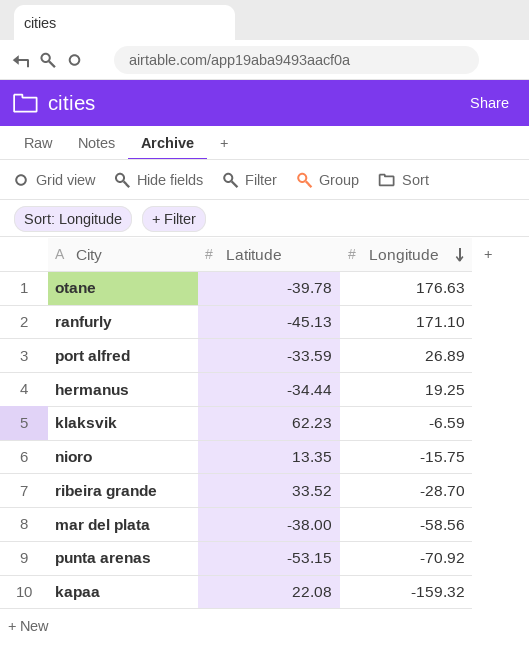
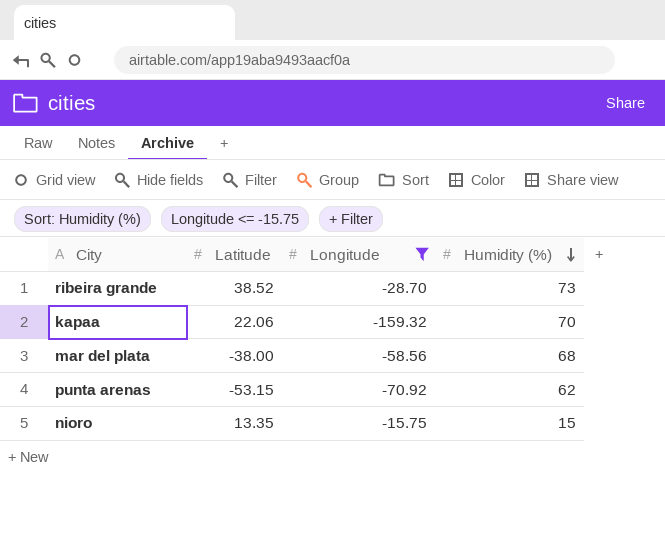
filter: none -> Longitude <= -15.75
row order: Longitude descending -> Humidity (%) descending
column Humidity (%) | position: none -> 4
ribeira grande | Latitude: 33.52 -> 38.52
kapaa | Latitude: 22.08 -> 22.06

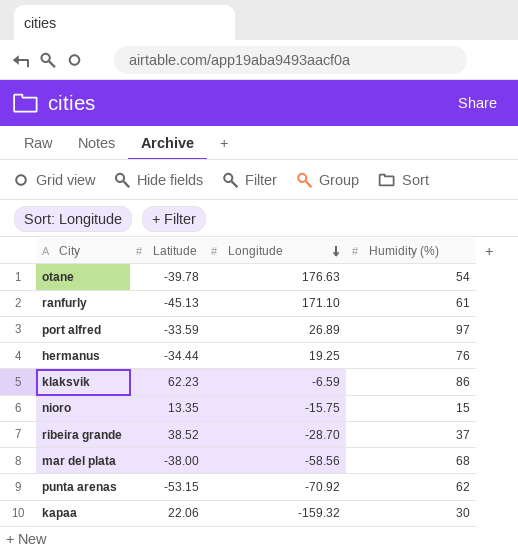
filter: Longitude <= -15.75 -> none
row order: Humidity (%) descending -> Longitude descending
ribeira grande | Humidity (%): 73 -> 37
kapaa | Humidity (%): 70 -> 30

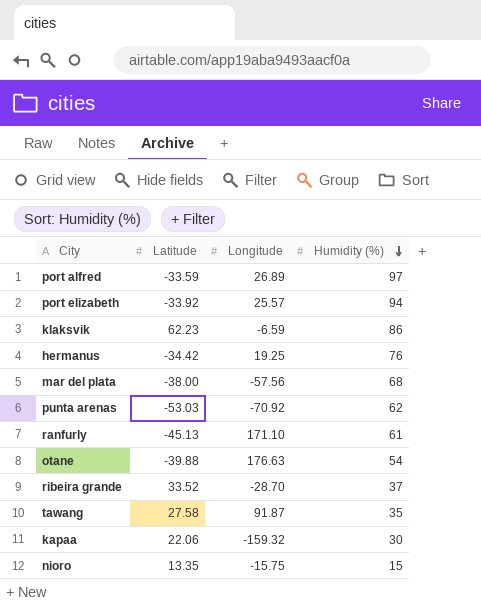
row order: Longitude descending -> Humidity (%) descending
row port elizabeth: none -> -33.92 | 25.57 | 94
hermanus | Latitude: -34.44 -> -34.42
mar del plata | Longitude: -58.56 -> -57.56
punta arenas | Latitude: -53.15 -> -53.03
otane | Latitude: -39.78 -> -39.88
ribeira grande | Latitude: 38.52 -> 33.52
row tawang: none -> 27.58 | 91.87 | 35

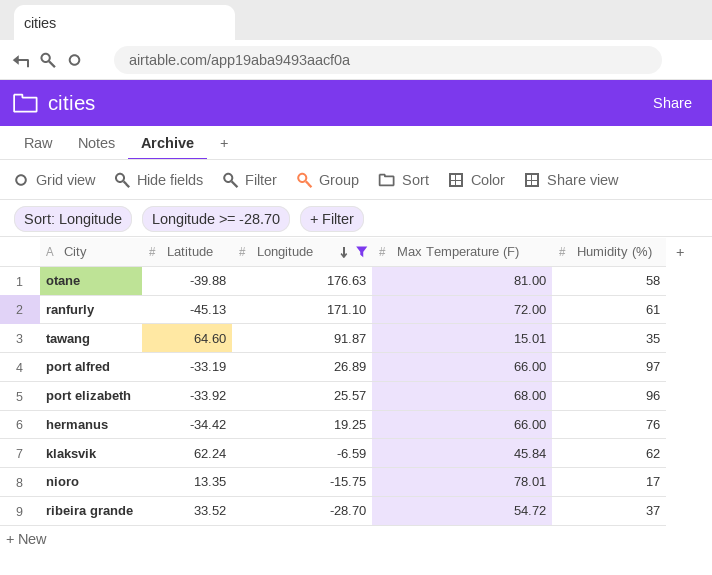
filter: none -> Longitude >= -28.70
row order: Humidity (%) descending -> Longitude descending
column Max Temperature (F) | position: none -> 4
otane | Humidity (%): 54 -> 58
tawang | Latitude: 27.58 -> 64.60
port alfred | Latitude: -33.59 -> -33.19
port elizabeth | Humidity (%): 94 -> 96
klaksvik | Latitude: 62.23 -> 62.24
klaksvik | Humidity (%): 86 -> 62
nioro | Humidity (%): 15 -> 17

